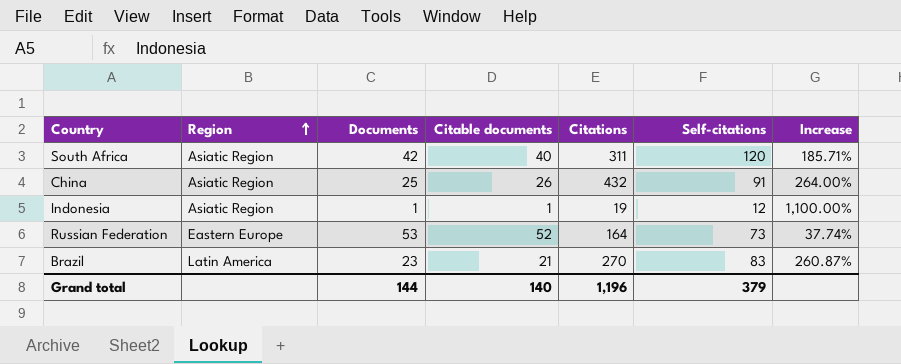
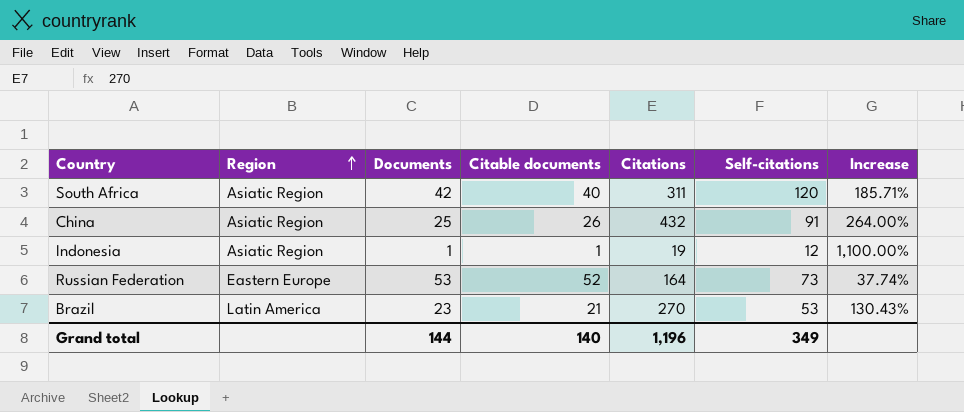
Brazil | Self-citations: 83 -> 53
Brazil | Increase: 260.87% -> 130.43%
Grand total | Self-citations: 379 -> 349

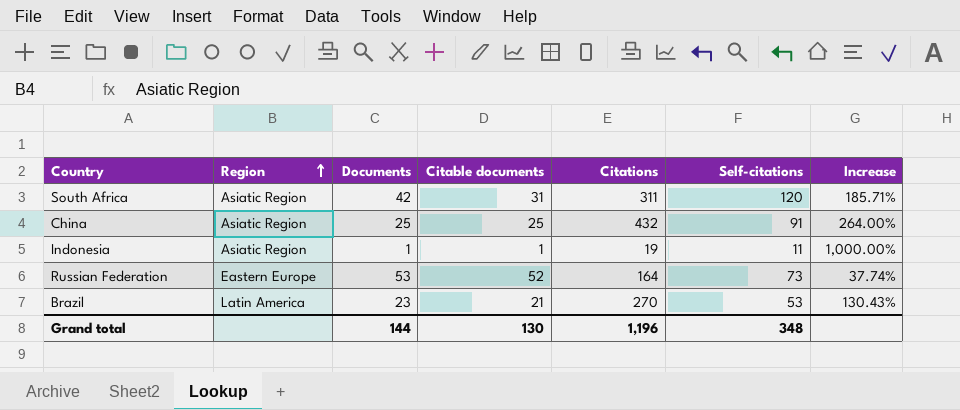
South Africa | Citable documents: 40 -> 31
China | Citable documents: 26 -> 25
Indonesia | Self-citations: 12 -> 11
Indonesia | Increase: 1,100.00% -> 1,000.00%
Grand total | Citable documents: 140 -> 130
Grand total | Self-citations: 349 -> 348

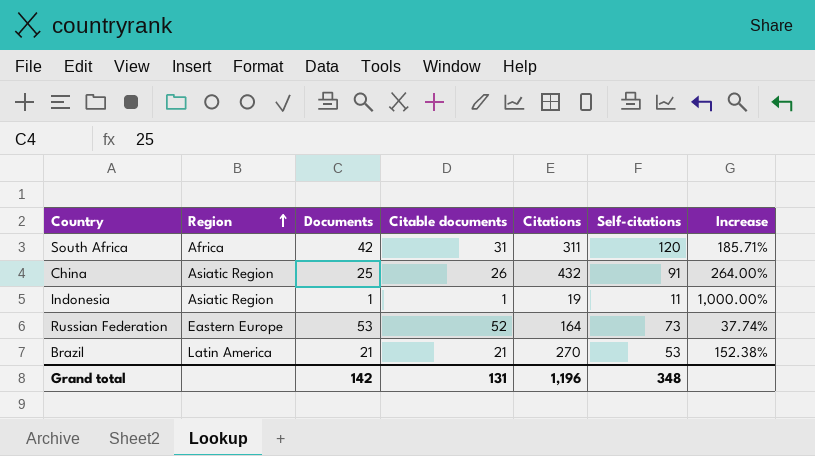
South Africa | Region: Asiatic Region -> Africa
China | Citable documents: 25 -> 26
Brazil | Documents: 23 -> 21
Brazil | Increase: 130.43% -> 152.38%
Grand total | Documents: 144 -> 142
Grand total | Citable documents: 130 -> 131

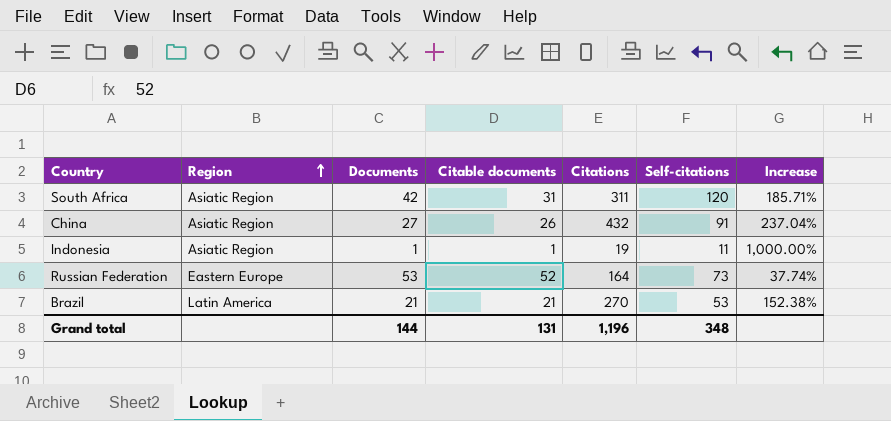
South Africa | Region: Africa -> Asiatic Region
China | Documents: 25 -> 27
China | Increase: 264.00% -> 237.04%
Grand total | Documents: 142 -> 144

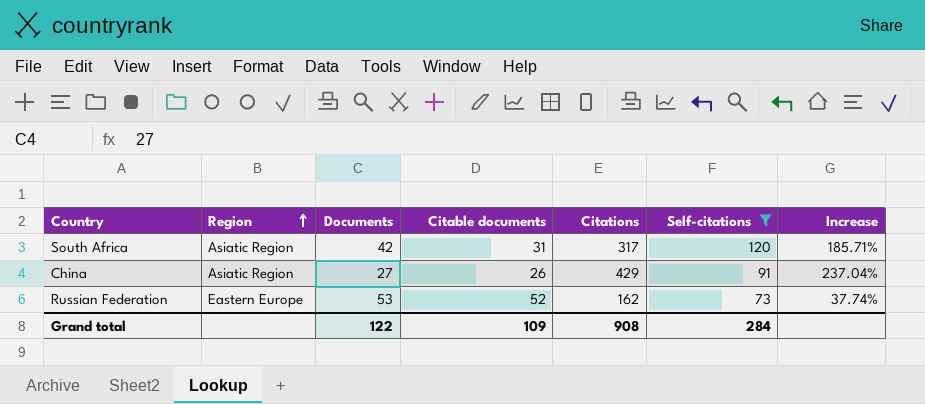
filter: none -> Self-citations >= 73
South Africa | Citations: 311 -> 317
China | Citations: 432 -> 429
Russian Federation | Citations: 164 -> 162
Grand total | Documents: 144 -> 122
Grand total | Citable documents: 131 -> 109
Grand total | Citations: 1,196 -> 908
Grand total | Self-citations: 348 -> 284

